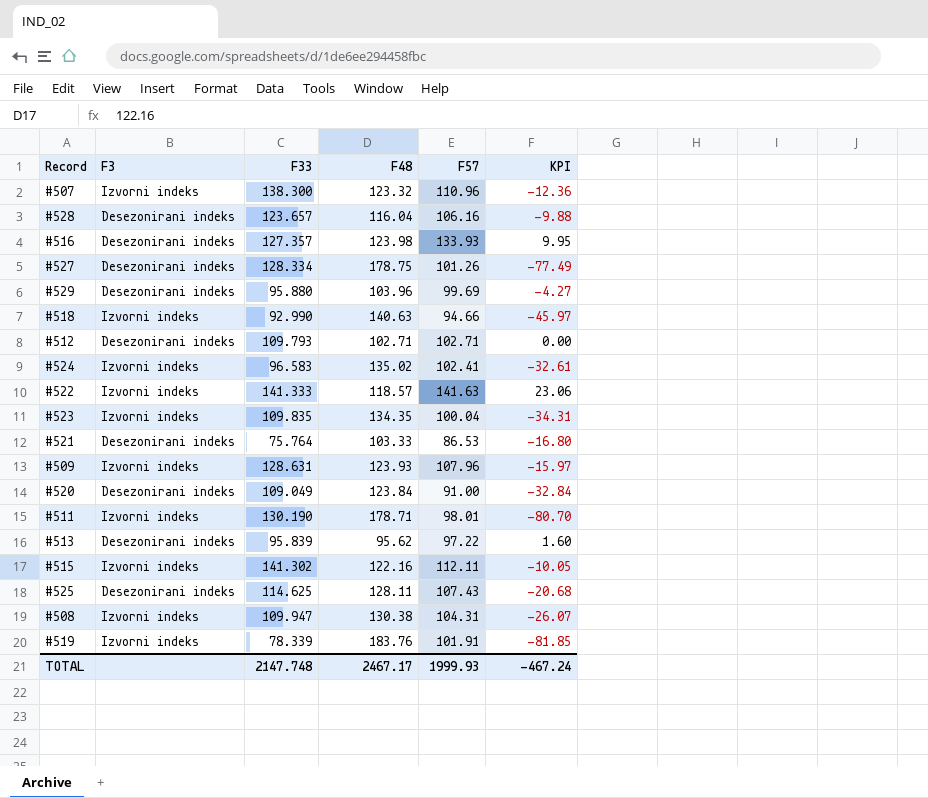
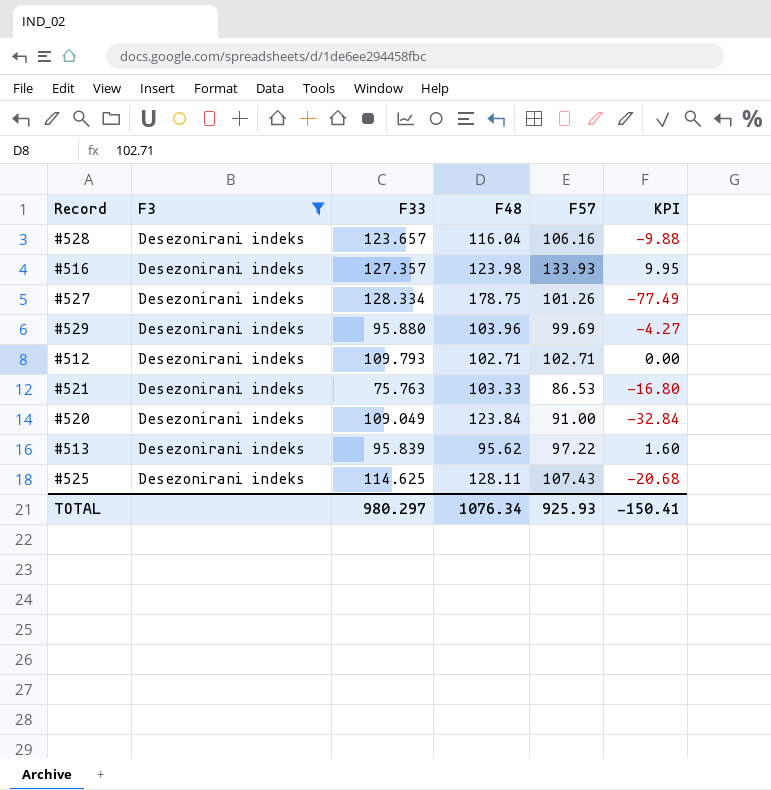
filter: none -> F3 = Desezonirani indeks
#521 | F33: 75.764 -> 75.763
TOTAL | F33: 2147.748 -> 980.297
TOTAL | F48: 2467.17 -> 1076.34
TOTAL | F57: 1999.93 -> 925.93
TOTAL | KPI: -467.24 -> -150.41

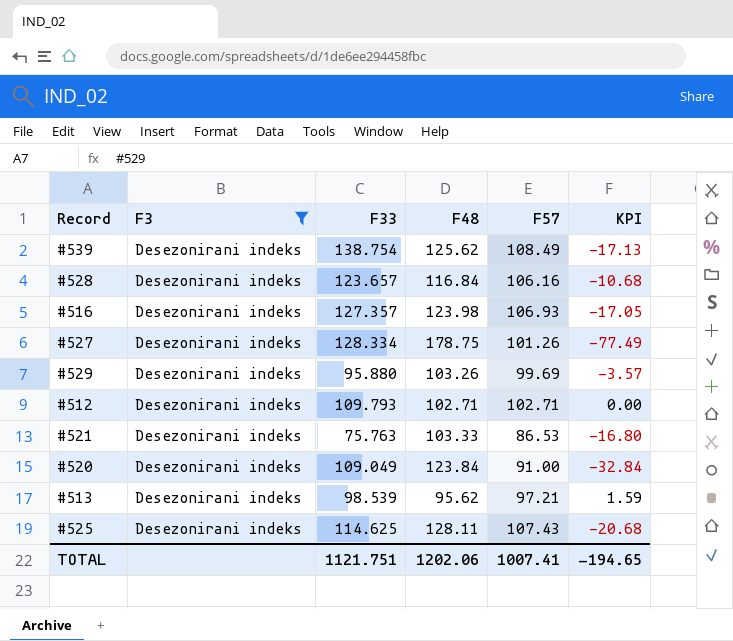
row #539: none -> Desezonirani indeks | 138.754 | 125.62 | 108.49 | -17.13
#528 | F48: 116.04 -> 116.84
#528 | KPI: -9.88 -> -10.68
#516 | F57: 133.93 -> 106.93
#516 | KPI: 9.95 -> -17.05
#529 | F48: 103.96 -> 103.26
#529 | KPI: -4.27 -> -3.57
#513 | F33: 95.839 -> 98.539
#513 | F57: 97.22 -> 97.21
#513 | KPI: 1.60 -> 1.59
TOTAL | F33: 980.297 -> 1121.751
TOTAL | F48: 1076.34 -> 1202.06
TOTAL | F57: 925.93 -> 1007.41
TOTAL | KPI: -150.41 -> -194.65

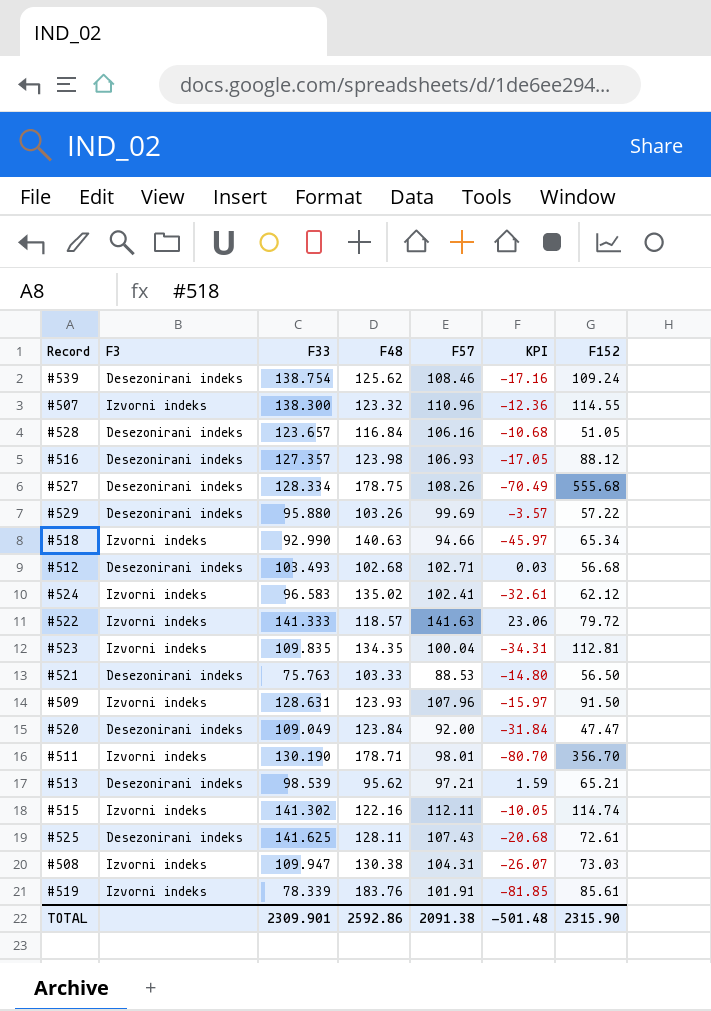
filter: F3 = Desezonirani indeks -> none
column F152 | position: none -> 7
#539 | F57: 108.49 -> 108.46
#539 | KPI: -17.13 -> -17.16
#527 | F57: 101.26 -> 108.26
#527 | KPI: -77.49 -> -70.49
#512 | F33: 109.793 -> 103.493
#512 | F48: 102.71 -> 102.68
#512 | KPI: 0.00 -> 0.03
#521 | F57: 86.53 -> 88.53
#521 | KPI: -16.80 -> -14.80
#520 | F57: 91.00 -> 92.00
#520 | KPI: -32.84 -> -31.84
#525 | F33: 114.625 -> 141.625
TOTAL | F33: 1121.751 -> 2309.901
TOTAL | F48: 1202.06 -> 2592.86
TOTAL | F57: 1007.41 -> 2091.38
TOTAL | KPI: -194.65 -> -501.48

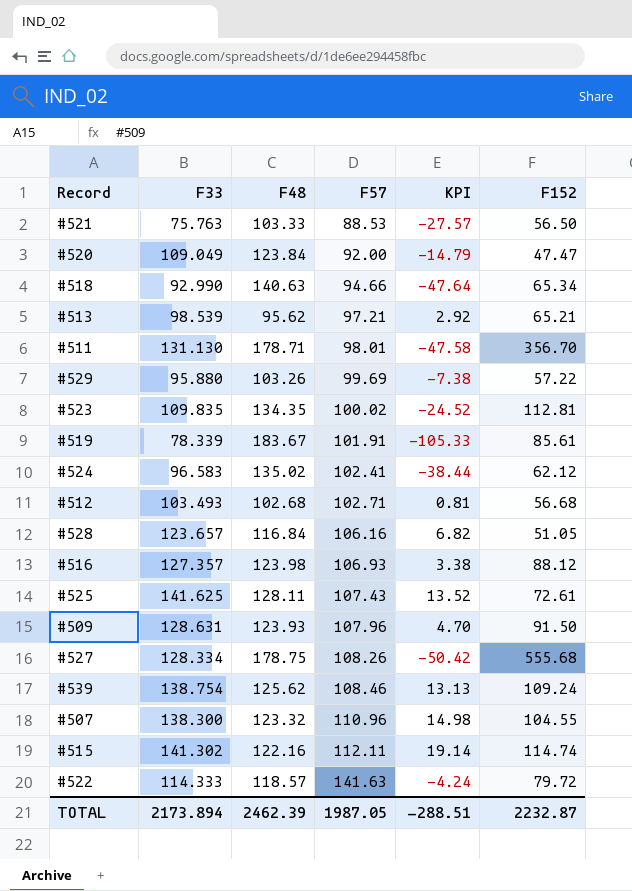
row order: none -> F57 ascending
column F3 | position: 2 -> none
column KPI | formula: [F57] - [F48] -> [F33] - [F48]
row #508: Izvorni indeks | 109.947 | 130.38 | 104.31 | -26.07 | 73.03 -> none
#511 | F33: 130.190 -> 131.130
#523 | F57: 100.04 -> 100.02
#519 | F48: 183.76 -> 183.67
#507 | F152: 114.55 -> 104.55
#522 | F33: 141.333 -> 114.333
TOTAL | F33: 2309.901 -> 2173.894
TOTAL | F48: 2592.86 -> 2462.39
TOTAL | F57: 2091.38 -> 1987.05
TOTAL | KPI: -501.48 -> -288.51
TOTAL | F152: 2315.90 -> 2232.87

